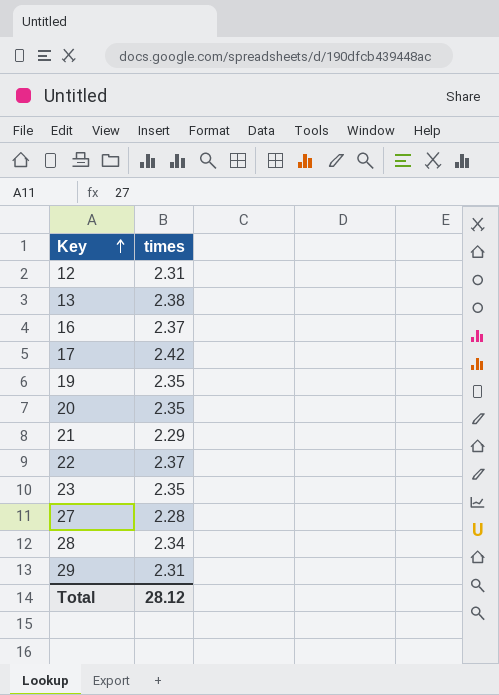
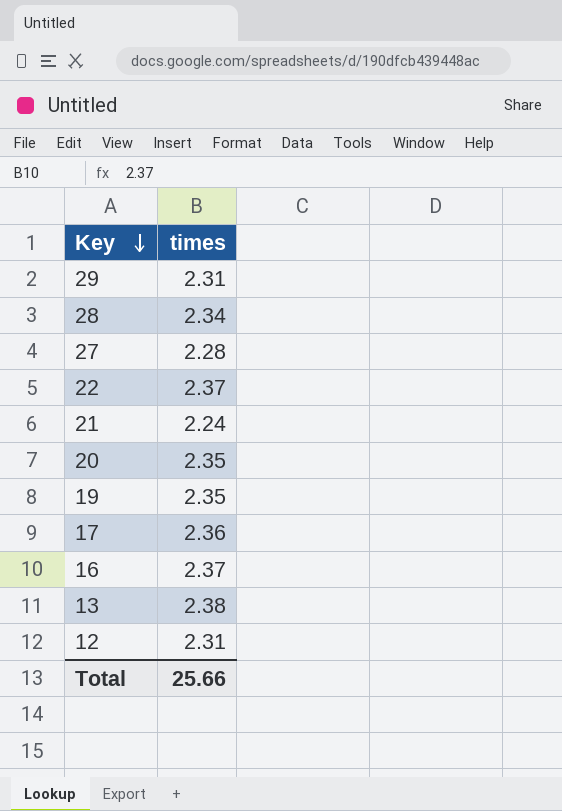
row order: Key ascending -> Key descending
row 23: 2.35 -> none
21 | times: 2.29 -> 2.24
17 | times: 2.42 -> 2.36
Total | times: 28.12 -> 25.66

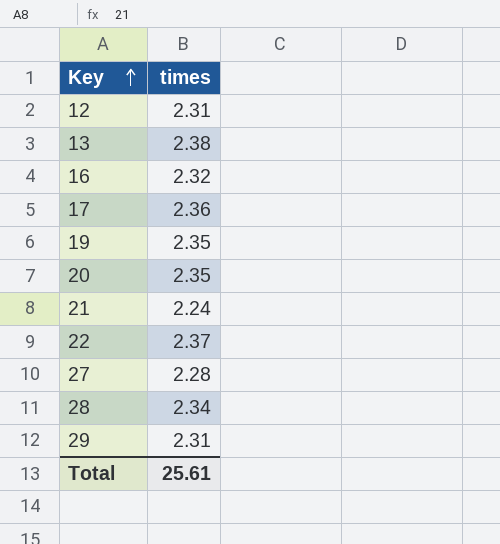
row order: Key descending -> Key ascending
16 | times: 2.37 -> 2.32
Total | times: 25.66 -> 25.61

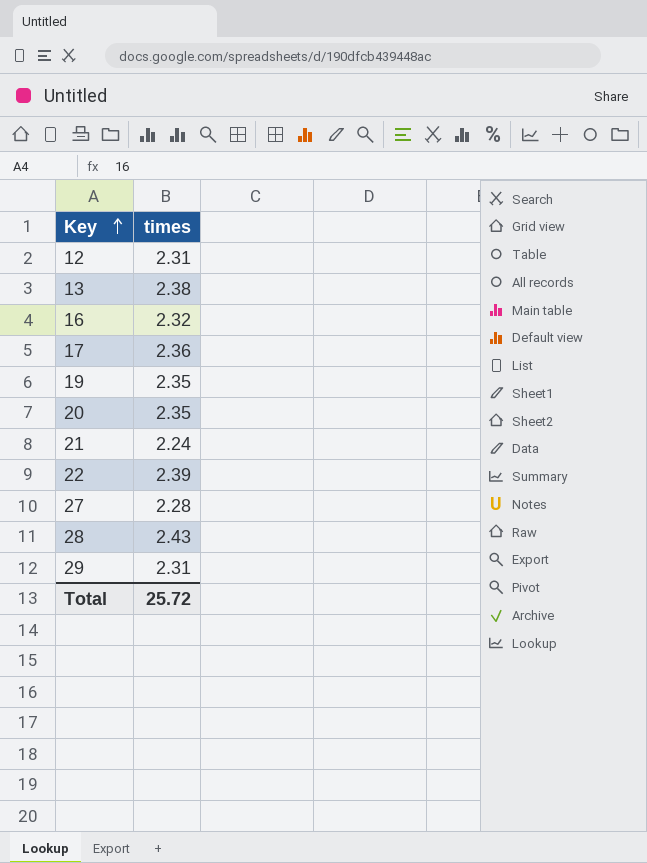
22 | times: 2.37 -> 2.39
28 | times: 2.34 -> 2.43
Total | times: 25.61 -> 25.72

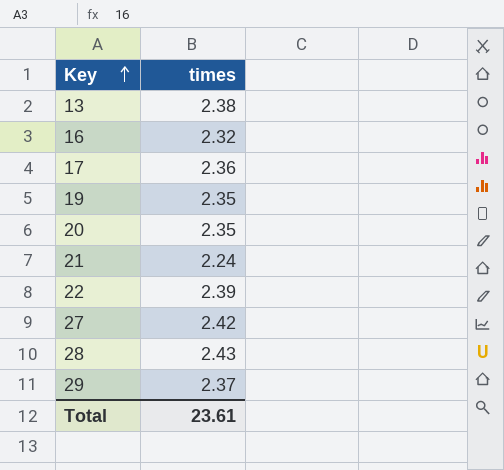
row 12: 2.31 -> none
27 | times: 2.28 -> 2.42
29 | times: 2.31 -> 2.37
Total | times: 25.72 -> 23.61

